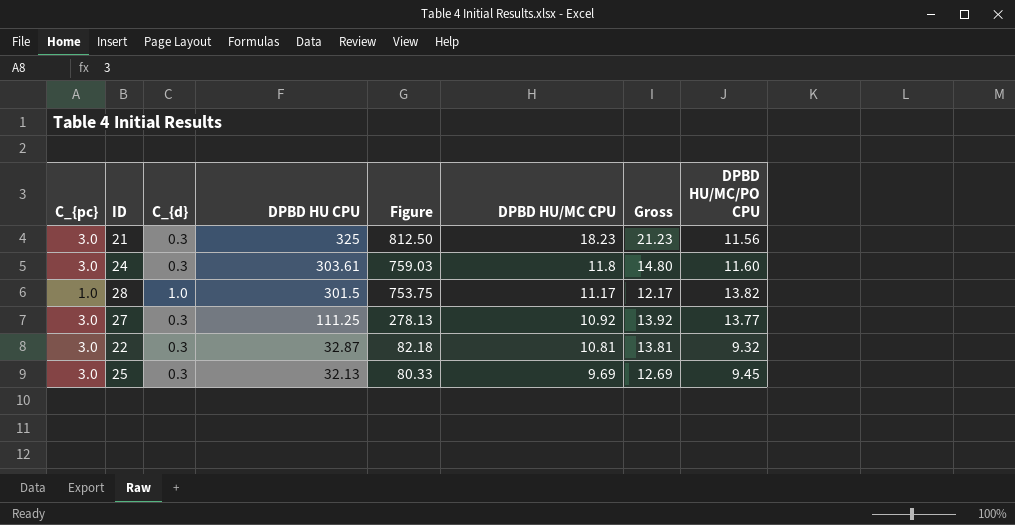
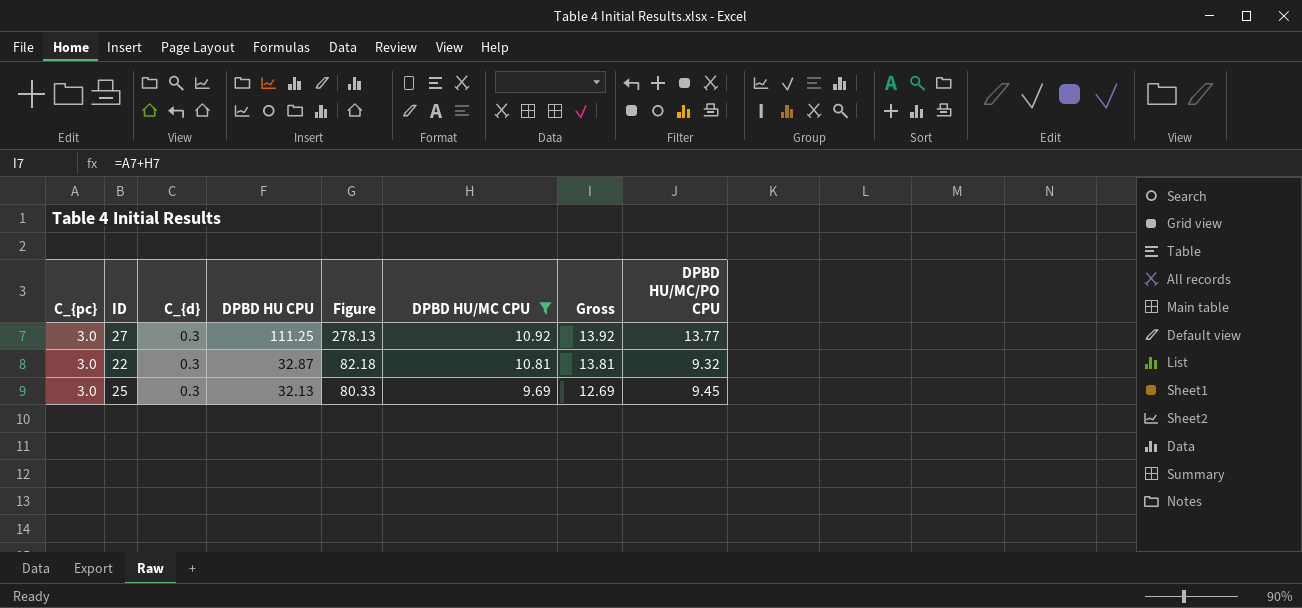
filter: none -> DPBD HU/MC CPU <= 10.92

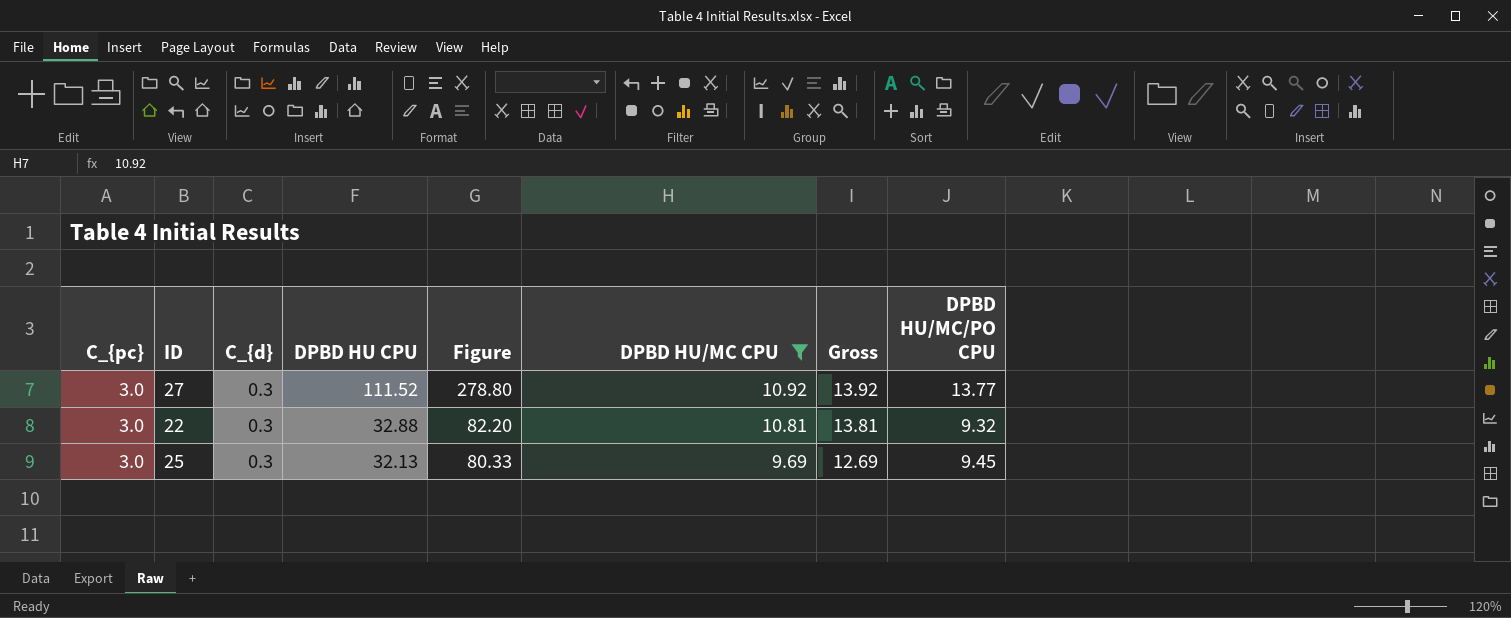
27 | DPBD HU CPU: 111.25 -> 111.52
27 | Figure: 278.13 -> 278.80
22 | DPBD HU CPU: 32.87 -> 32.88
22 | Figure: 82.18 -> 82.20

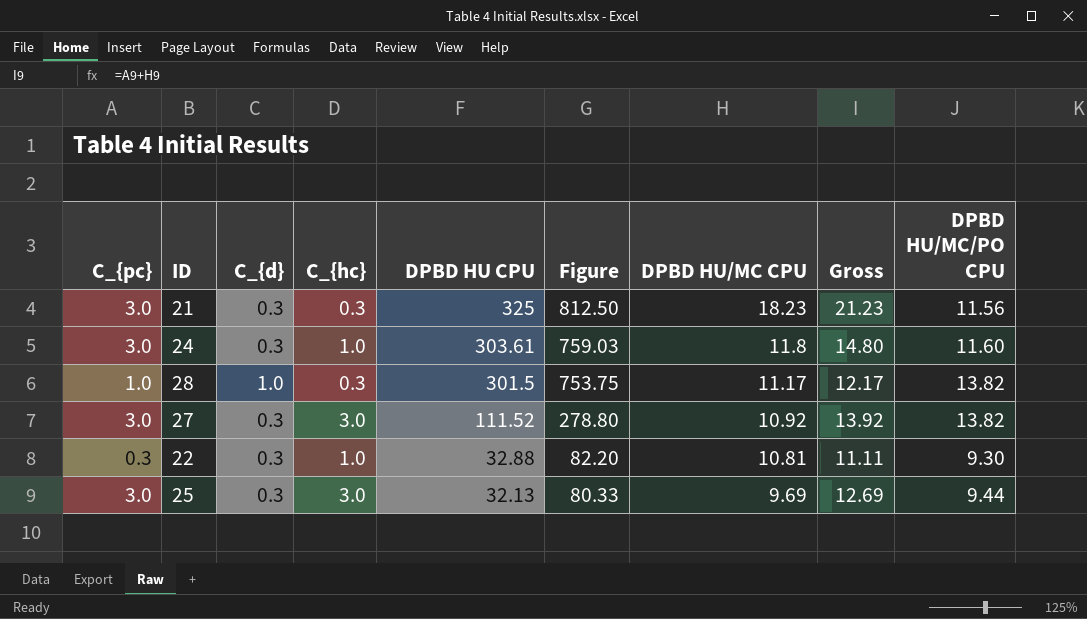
filter: DPBD HU/MC CPU <= 10.92 -> none
column C_{hc} | position: none -> 4
27 | DPBD HU/MC/PO CPU: 13.77 -> 13.82
22 | C_{pc}: 3.0 -> 0.3
22 | Gross: 13.81 -> 11.11
22 | DPBD HU/MC/PO CPU: 9.32 -> 9.30
25 | DPBD HU/MC/PO CPU: 9.45 -> 9.44

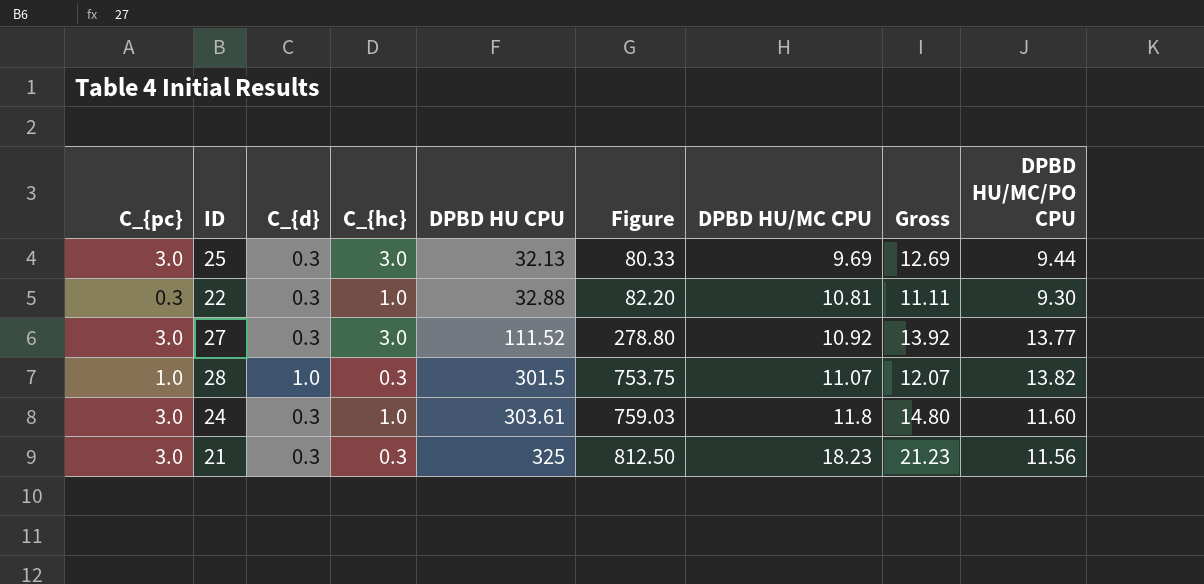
row order: DPBD HU CPU descending -> DPBD HU CPU ascending
27 | DPBD HU/MC/PO CPU: 13.82 -> 13.77
28 | DPBD HU/MC CPU: 11.17 -> 11.07
28 | Gross: 12.17 -> 12.07

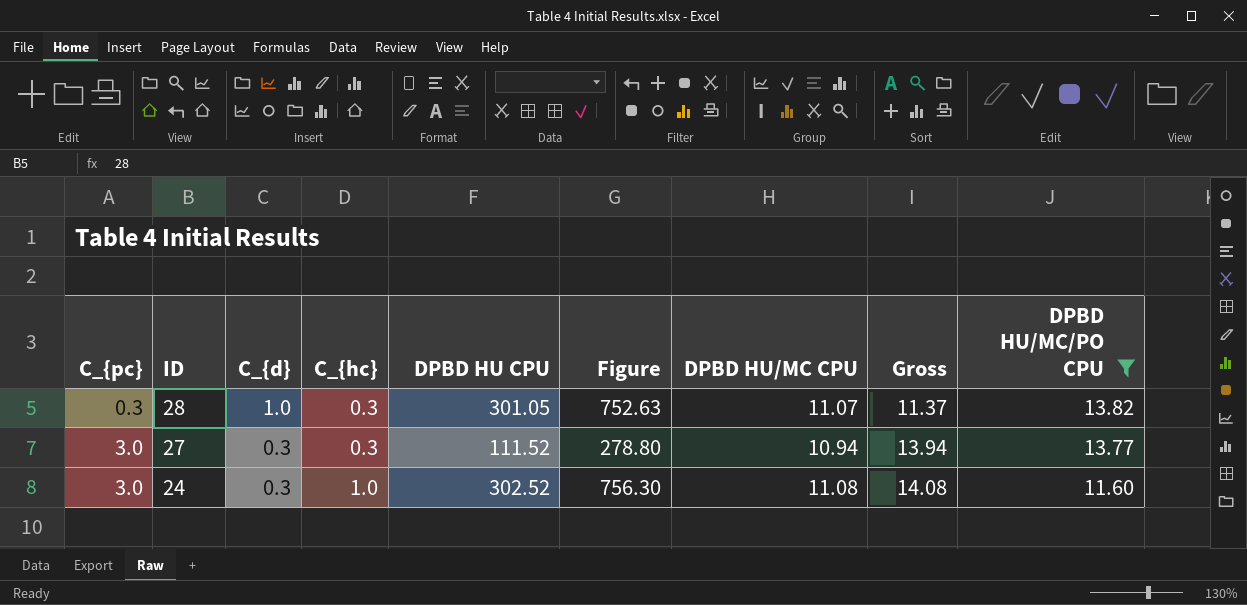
filter: none -> DPBD HU/MC/PO CPU >= 11.60
row order: DPBD HU CPU ascending -> C_{pc} ascending
28 | C_{pc}: 1.0 -> 0.3
28 | DPBD HU CPU: 301.5 -> 301.05
28 | Figure: 753.75 -> 752.63
28 | Gross: 12.07 -> 11.37
27 | C_{hc}: 3.0 -> 0.3
27 | DPBD HU/MC CPU: 10.92 -> 10.94
27 | Gross: 13.92 -> 13.94
24 | DPBD HU CPU: 303.61 -> 302.52
24 | Figure: 759.03 -> 756.30
24 | DPBD HU/MC CPU: 11.8 -> 11.08
24 | Gross: 14.80 -> 14.08

